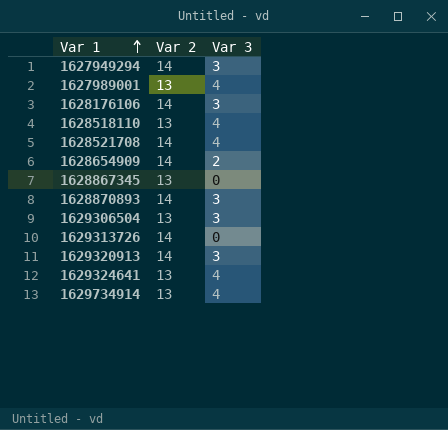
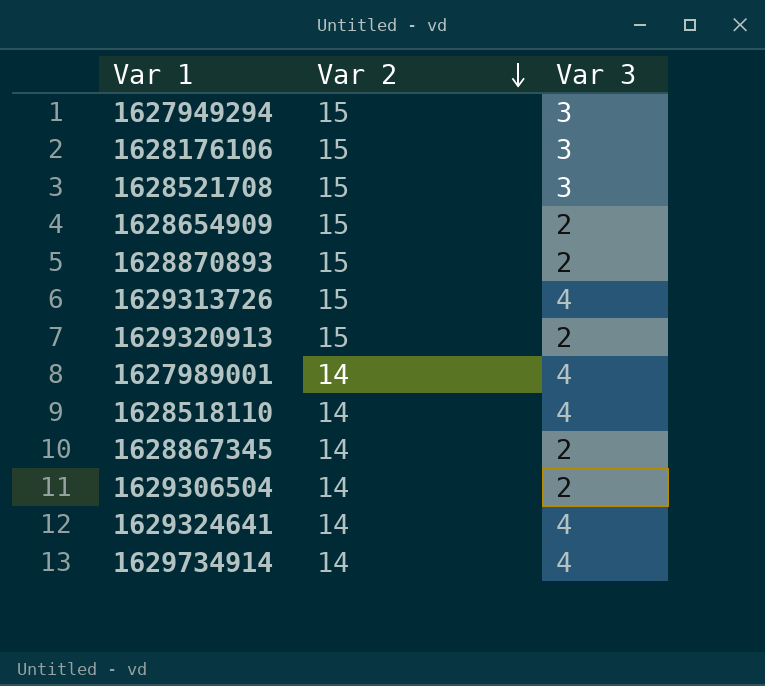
row order: Var 1 ascending -> Var 2 descending
1627949294 | Var 2: 14 -> 15
1628176106 | Var 2: 14 -> 15
1628521708 | Var 2: 14 -> 15
1628521708 | Var 3: 4 -> 3
1628654909 | Var 2: 14 -> 15
1628870893 | Var 2: 14 -> 15
1628870893 | Var 3: 3 -> 2
1629313726 | Var 2: 14 -> 15
1629313726 | Var 3: 0 -> 4
1629320913 | Var 2: 14 -> 15
1629320913 | Var 3: 3 -> 2
1627989001 | Var 2: 13 -> 14
1628518110 | Var 2: 13 -> 14
1628867345 | Var 2: 13 -> 14
1628867345 | Var 3: 0 -> 2
1629306504 | Var 2: 13 -> 14
1629306504 | Var 3: 3 -> 2
1629324641 | Var 2: 13 -> 14
1629734914 | Var 2: 13 -> 14

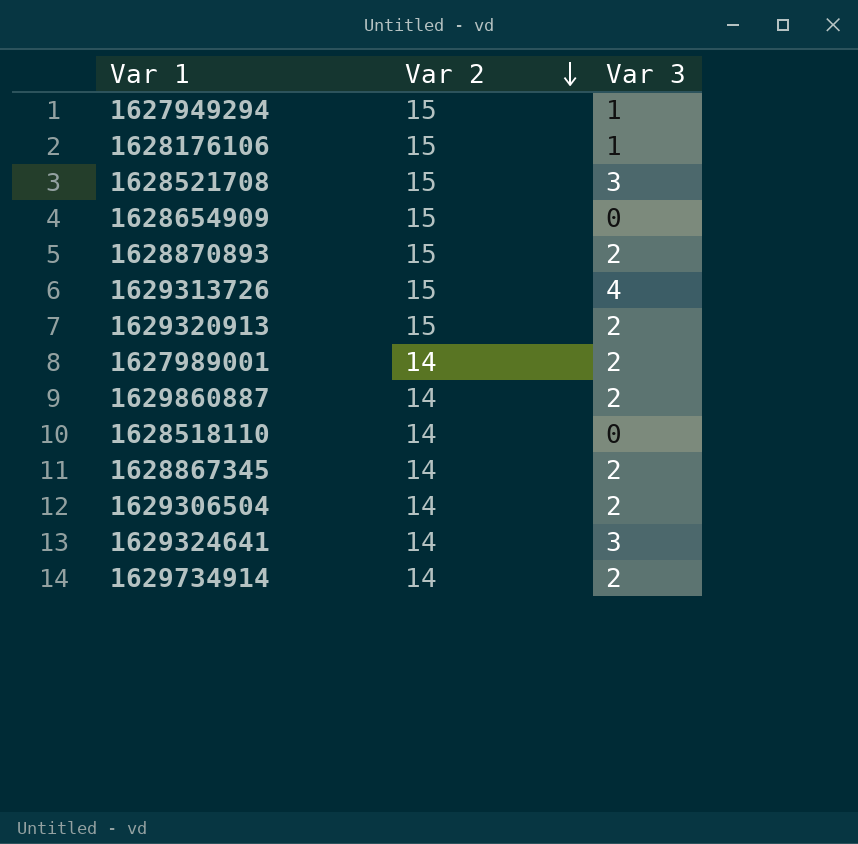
1627949294 | Var 3: 3 -> 1
1628176106 | Var 3: 3 -> 1
1628654909 | Var 3: 2 -> 0
1627989001 | Var 3: 4 -> 2
row 1629860887: none -> 14 | 2
1628518110 | Var 3: 4 -> 0
1629324641 | Var 3: 4 -> 3
1629734914 | Var 3: 4 -> 2

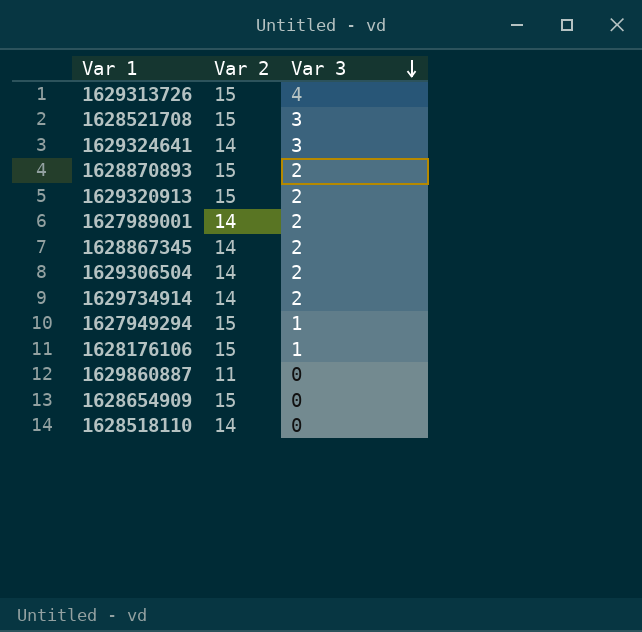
row order: Var 2 descending -> Var 3 descending
1629860887 | Var 2: 14 -> 11
1629860887 | Var 3: 2 -> 0

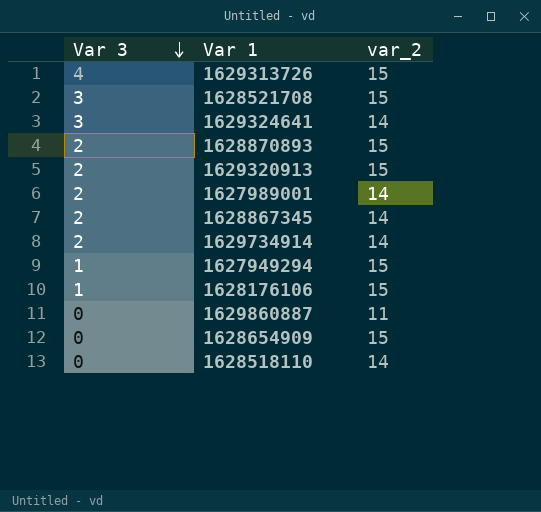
column Var 3 | position: 3 -> 1
column name: Var 2 -> var_2
row 1629306504: 14 | 2 -> none

